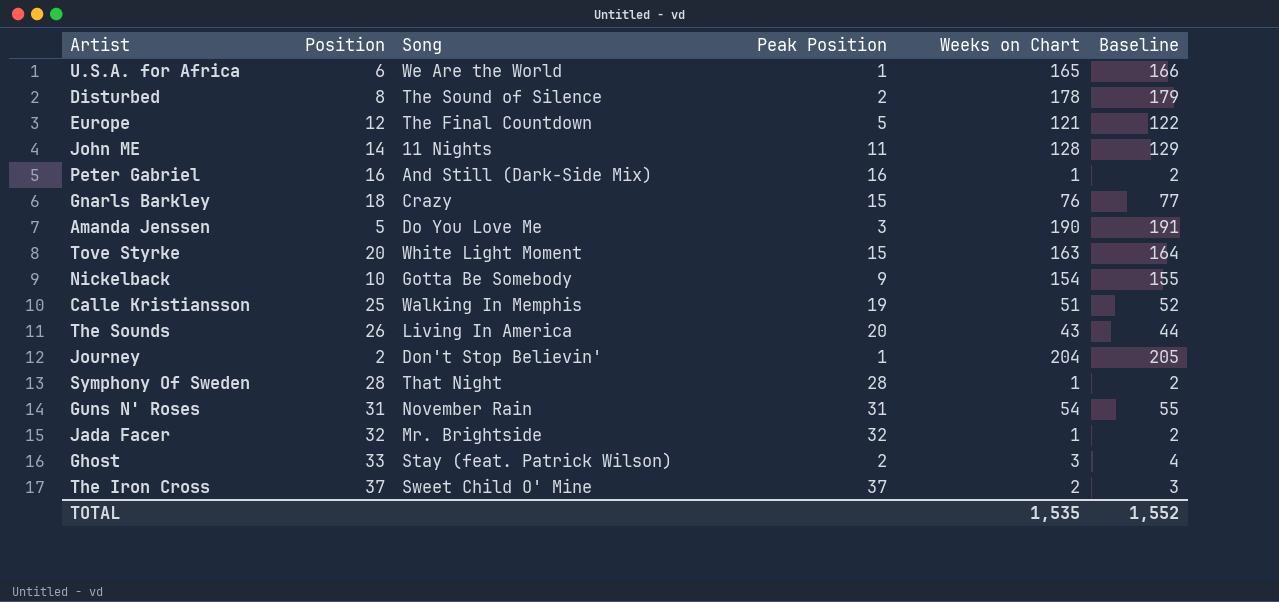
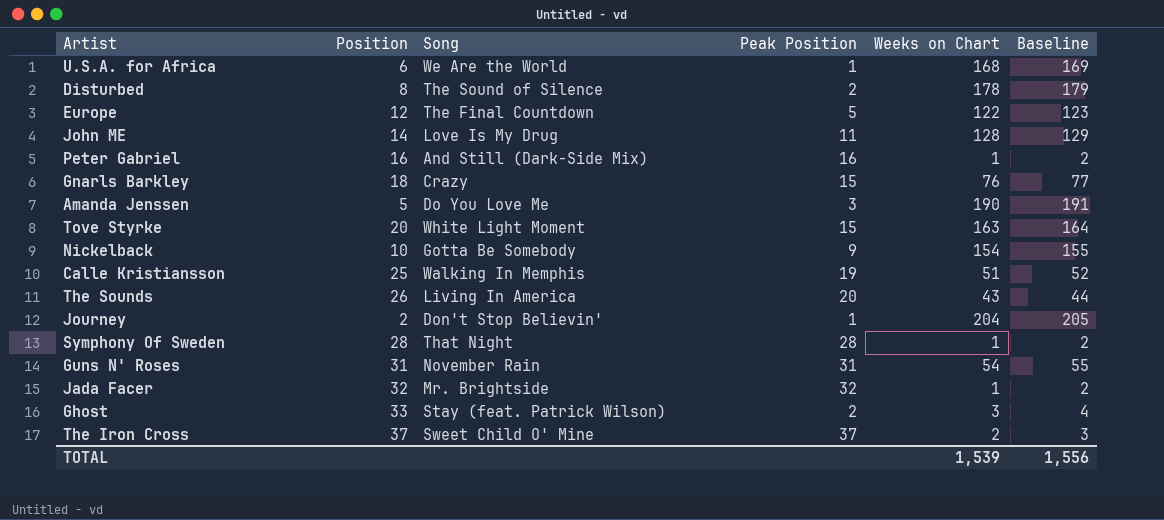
U.S.A. for Africa | Weeks on Chart: 165 -> 168
U.S.A. for Africa | Baseline: 166 -> 169
Europe | Weeks on Chart: 121 -> 122
Europe | Baseline: 122 -> 123
John ME | Song: 11 Nights -> Love Is My Drug
TOTAL | Weeks on Chart: 1,535 -> 1,539
TOTAL | Baseline: 1,552 -> 1,556

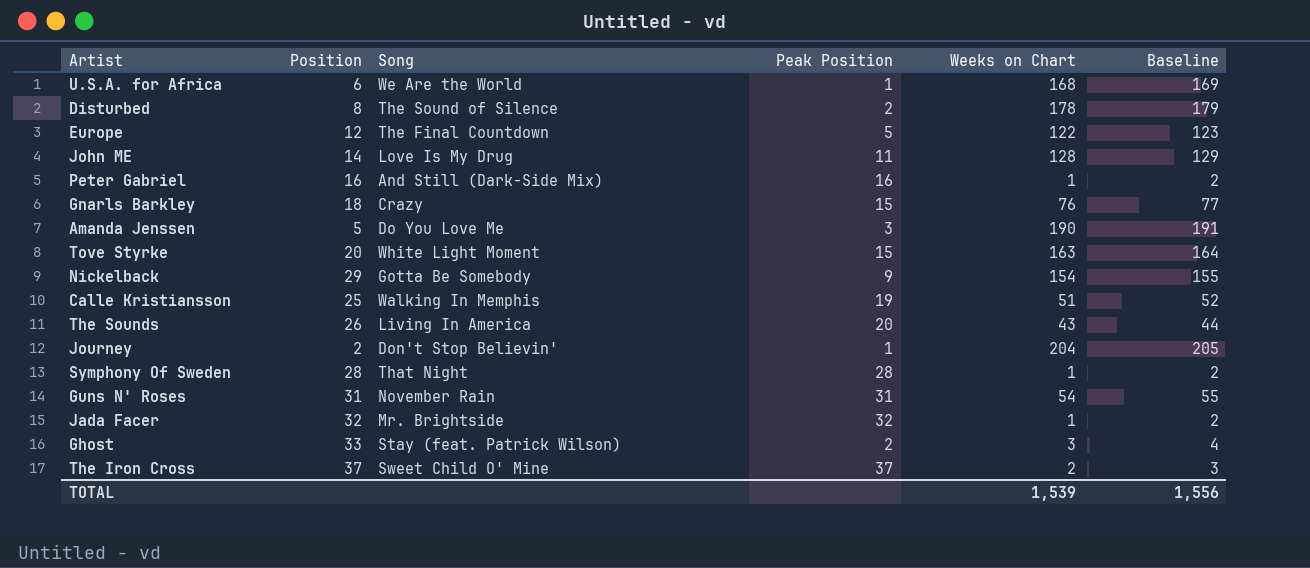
Nickelback | Position: 10 -> 29

